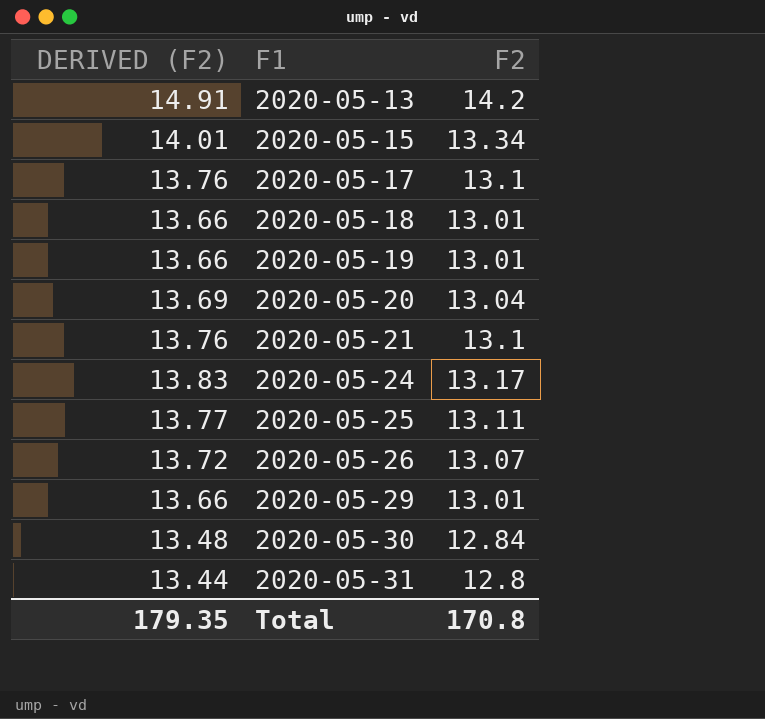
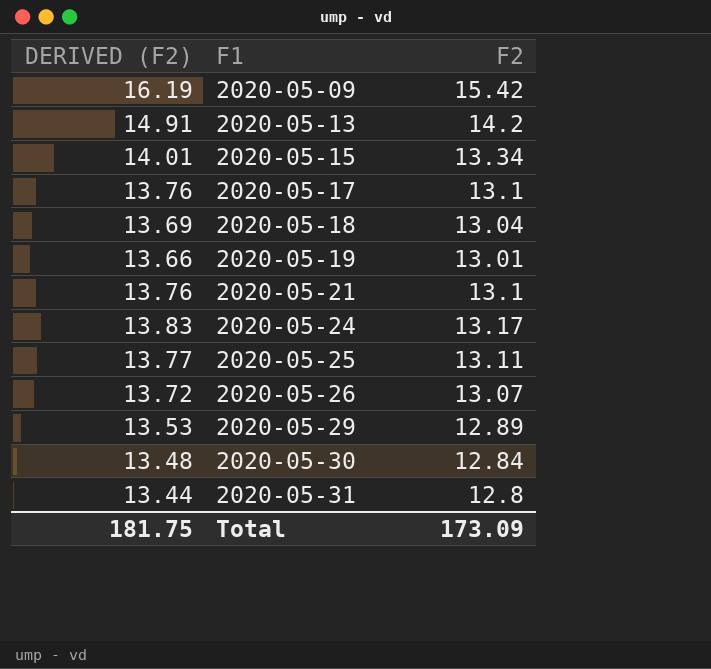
row 2020-05-20: 13.69 | 13.04 -> none
row 2020-05-09: none -> 16.19 | 15.42
2020-05-18 | DERIVED (F2): 13.66 -> 13.69
2020-05-18 | F2: 13.01 -> 13.04
2020-05-29 | DERIVED (F2): 13.66 -> 13.53
2020-05-29 | F2: 13.01 -> 12.89
Total | DERIVED (F2): 179.35 -> 181.75
Total | F2: 170.8 -> 173.09

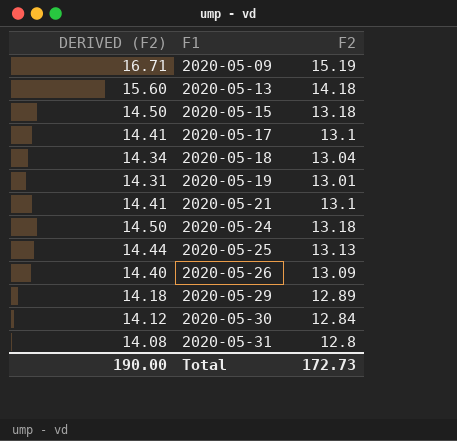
column DERIVED (F2) | formula: [F2] * 1.05 -> [F2] * 1.1
2020-05-09 | F2: 15.42 -> 15.19
2020-05-13 | F2: 14.2 -> 14.18
2020-05-15 | F2: 13.34 -> 13.18
2020-05-24 | F2: 13.17 -> 13.18
2020-05-25 | F2: 13.11 -> 13.13
2020-05-26 | F2: 13.07 -> 13.09
Total | DERIVED (F2): 181.75 -> 190.00
Total | F2: 173.09 -> 172.73

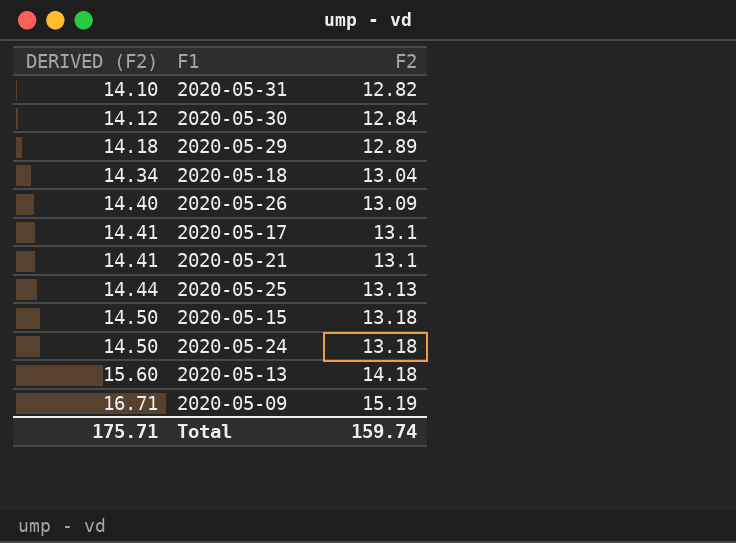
row order: F1 ascending -> DERIVED (F2) ascending
row 2020-05-19: 14.31 | 13.01 -> none
2020-05-31 | DERIVED (F2): 14.08 -> 14.10
2020-05-31 | F2: 12.8 -> 12.82
Total | DERIVED (F2): 190.00 -> 175.71
Total | F2: 172.73 -> 159.74

